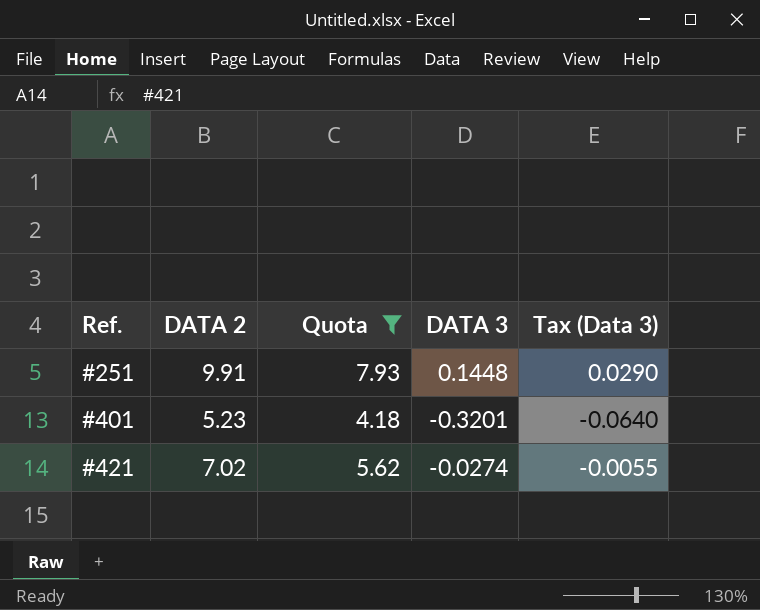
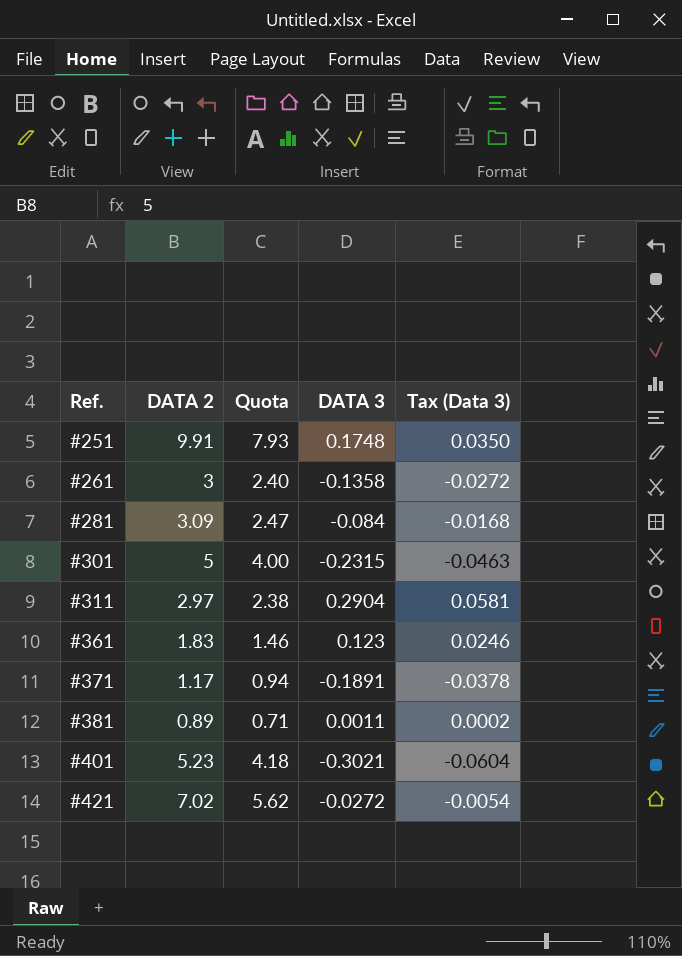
filter: Quota >= 4.18 -> none
#251 | DATA 3: 0.1448 -> 0.1748
#251 | Tax (Data 3): 0.0290 -> 0.0350
#401 | DATA 3: -0.3201 -> -0.3021
#401 | Tax (Data 3): -0.0640 -> -0.0604
#421 | DATA 3: -0.0274 -> -0.0272
#421 | Tax (Data 3): -0.0055 -> -0.0054

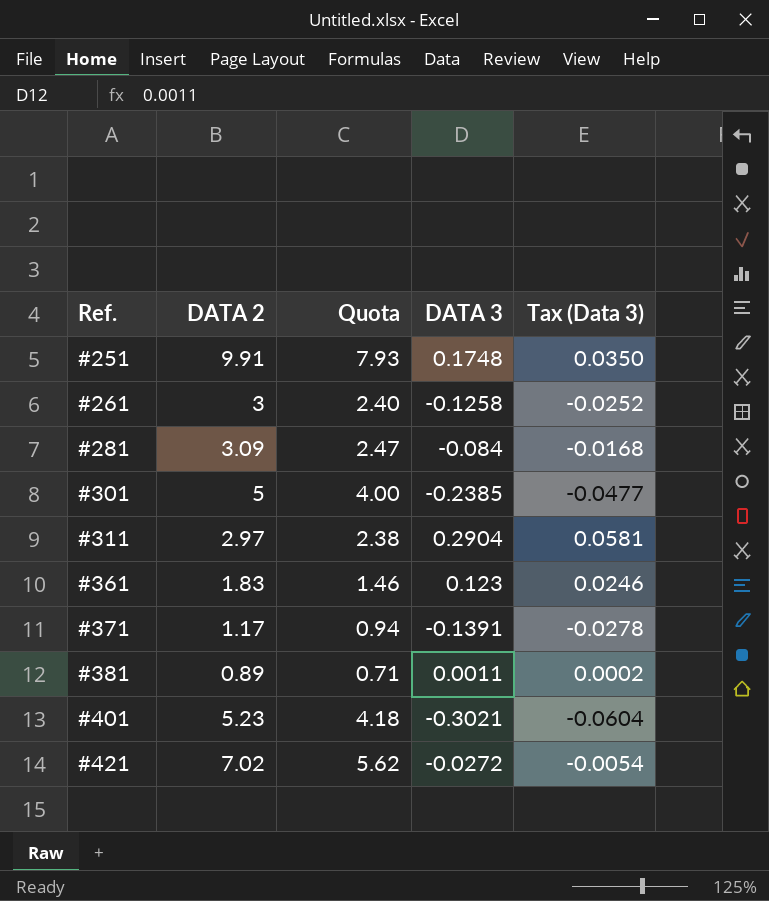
#261 | DATA 3: -0.1358 -> -0.1258
#261 | Tax (Data 3): -0.0272 -> -0.0252
#301 | DATA 3: -0.2315 -> -0.2385
#301 | Tax (Data 3): -0.0463 -> -0.0477
#371 | DATA 3: -0.1891 -> -0.1391
#371 | Tax (Data 3): -0.0378 -> -0.0278

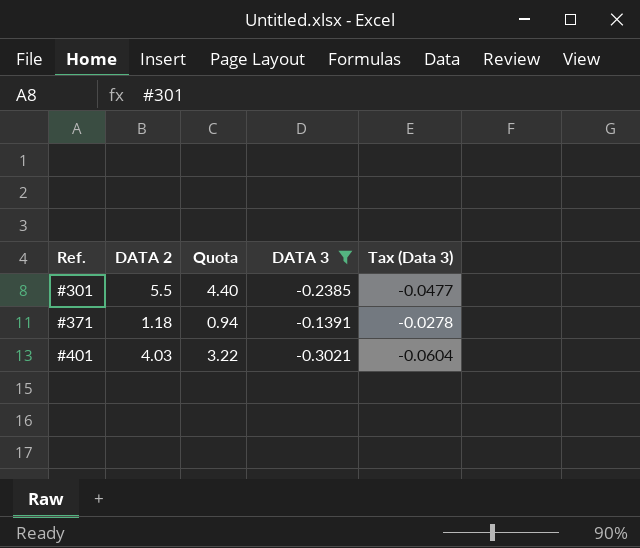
filter: none -> DATA 3 <= -0.1391
#301 | DATA 2: 5 -> 5.5
#301 | Quota: 4.00 -> 4.40
#371 | DATA 2: 1.17 -> 1.18
#401 | DATA 2: 5.23 -> 4.03
#401 | Quota: 4.18 -> 3.22

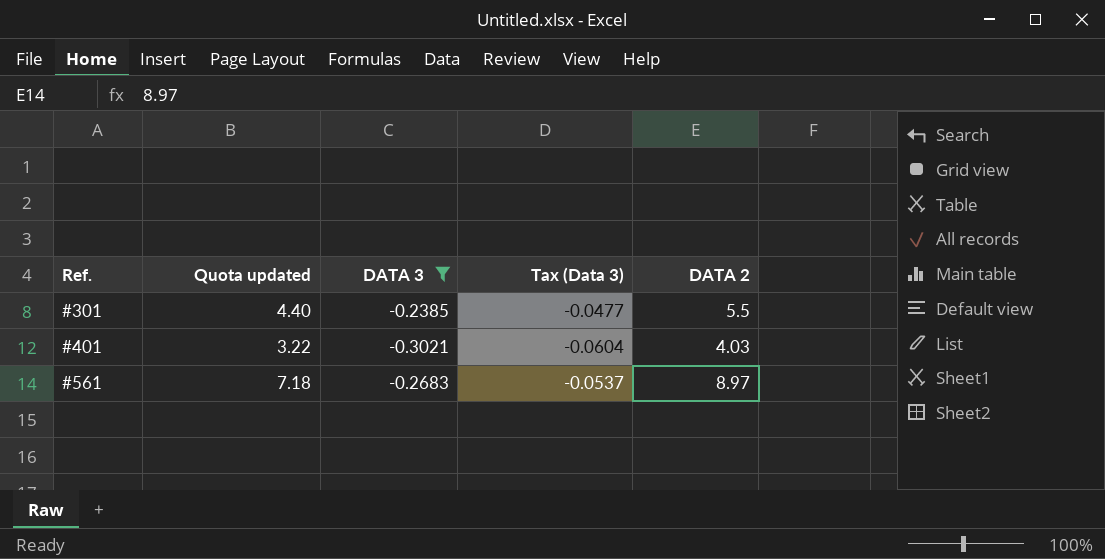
column name: Quota -> Quota updated
column DATA 2 | position: 2 -> 5
row #371: 1.18 | 0.94 | -0.1391 | -0.0278 -> none
row #561: none -> 7.18 | -0.2683 | -0.0537 | 8.97

